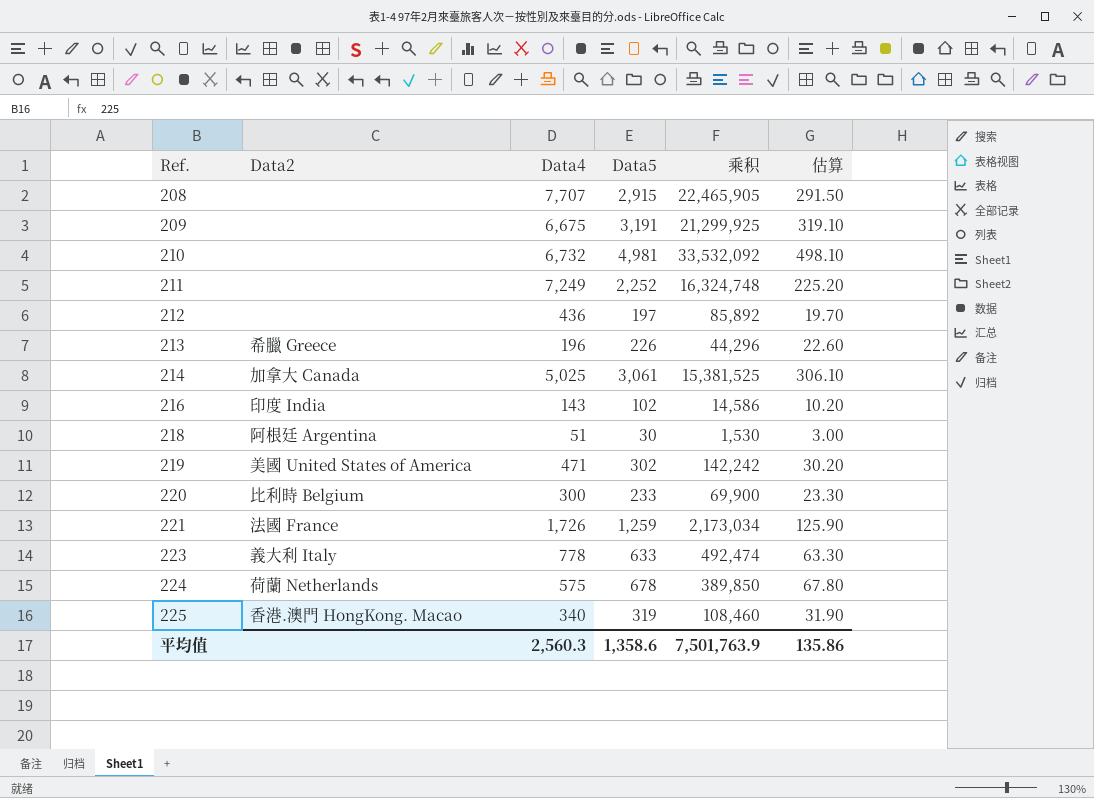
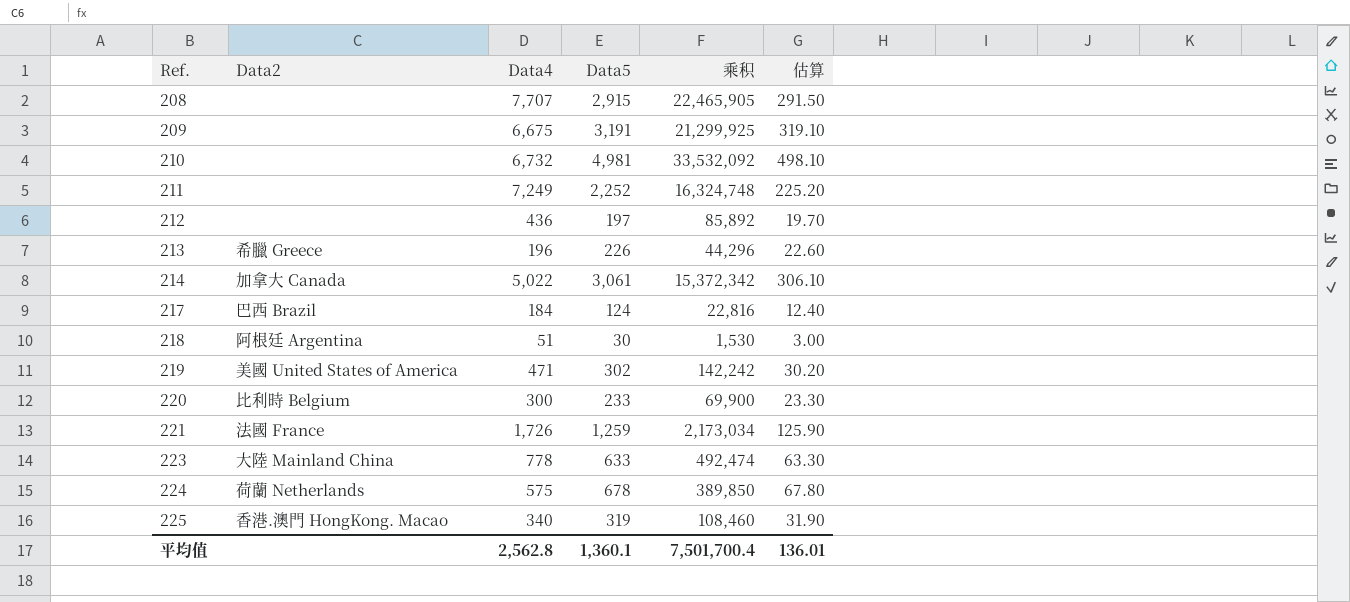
row 216: 印度 India | 143 | 102 | 14,586 | 10.20 -> none
214 | Data4: 5,025 -> 5,022
214 | 乘积: 15,381,525 -> 15,372,342
row 217: none -> 巴西 Brazil | 184 | 124 | 22,816 | 12.40
223 | Data2: 義大利 Italy -> 大陸 Mainland China
平均值 | Data4: 2,560.3 -> 2,562.8
平均值 | Data5: 1,358.6 -> 1,360.1
平均值 | 乘积: 7,501,763.9 -> 7,501,700.4
平均值 | 估算: 135.86 -> 136.01

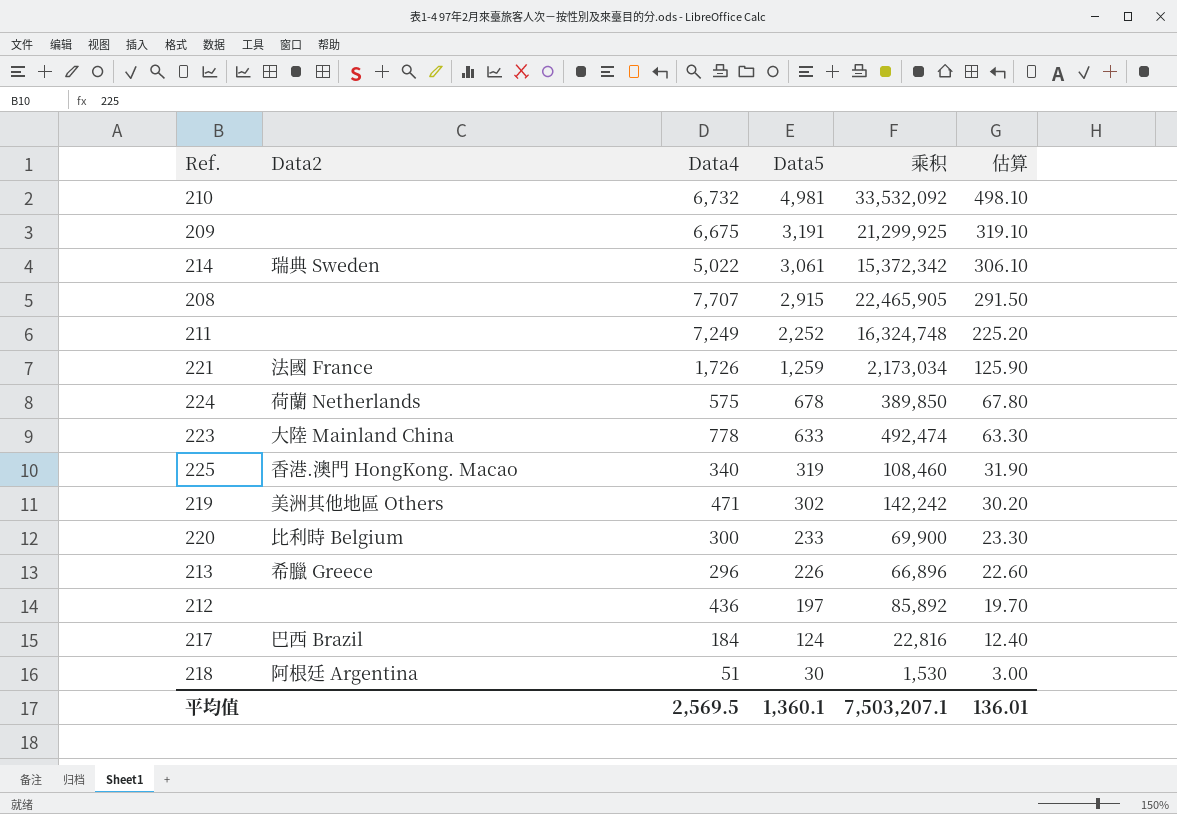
row order: Ref. ascending -> Data5 descending
214 | Data2: 加拿大 Canada -> 瑞典 Sweden
219 | Data2: 美國 United States of America -> 美洲其他地區 Others
213 | Data4: 196 -> 296
213 | 乘积: 44,296 -> 66,896
平均值 | Data4: 2,562.8 -> 2,569.5
平均值 | 乘积: 7,501,700.4 -> 7,503,207.1

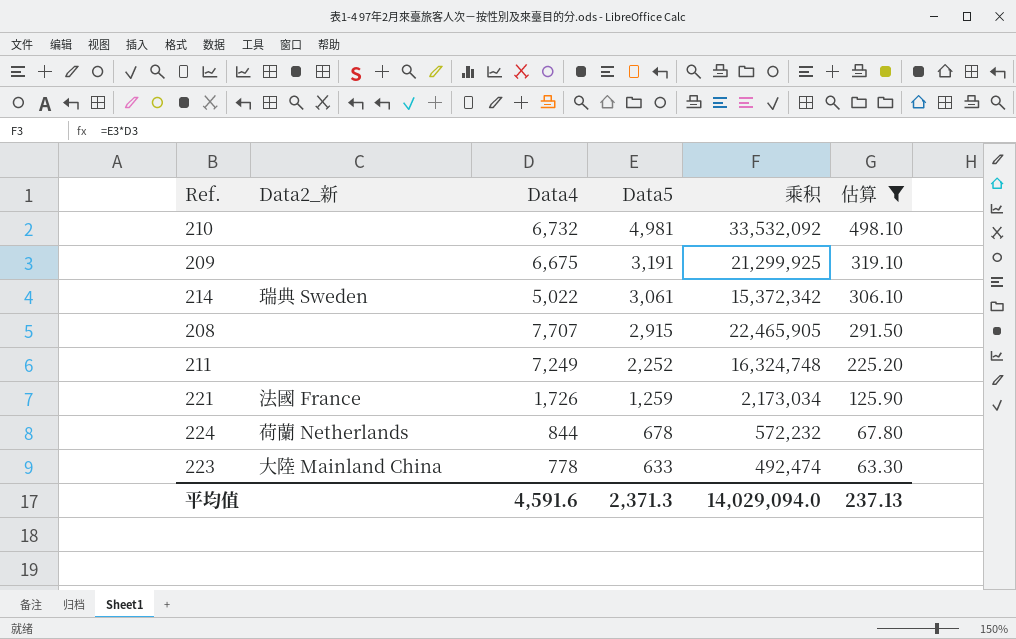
filter: none -> 估算 >= 63.30
column name: Data2 -> Data2_新
224 | Data4: 575 -> 844
224 | 乘积: 389,850 -> 572,232
平均值 | Data4: 2,569.5 -> 4,591.6
平均值 | Data5: 1,360.1 -> 2,371.3
平均值 | 乘积: 7,503,207.1 -> 14,029,094.0
平均值 | 估算: 136.01 -> 237.13

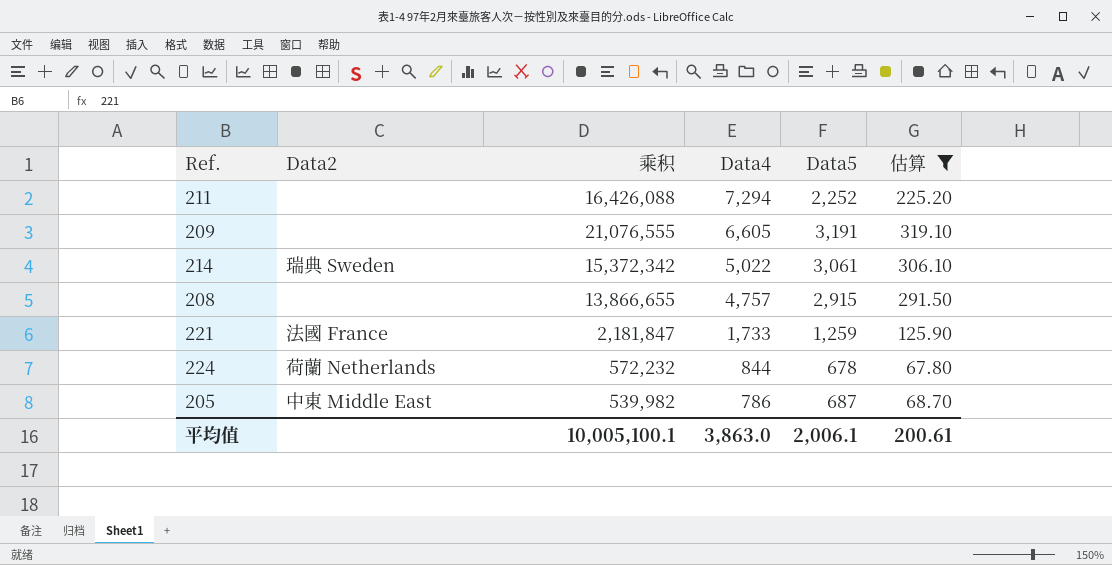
row order: Data5 descending -> Data4 descending
column name: Data2_新 -> Data2
column 乘积 | position: 5 -> 3
row 210: none | 6,732 | 4,981 | 33,532,092 | 498.10 -> none
row 223: 大陸 Mainland China | 778 | 633 | 492,474 | 63.30 -> none
211 | 乘积: 16,324,748 -> 16,426,088
211 | Data4: 7,249 -> 7,294
209 | 乘积: 21,299,925 -> 21,076,555
209 | Data4: 6,675 -> 6,605
208 | 乘积: 22,465,905 -> 13,866,655
208 | Data4: 7,707 -> 4,757
221 | 乘积: 2,173,034 -> 2,181,847
221 | Data4: 1,726 -> 1,733
row 205: none -> 中東 Middle East | 539,982 | 786 | 687 | 68.70
平均值 | 乘积: 14,029,094.0 -> 10,005,100.1
平均值 | Data4: 4,591.6 -> 3,863.0
平均值 | Data5: 2,371.3 -> 2,006.1
平均值 | 估算: 237.13 -> 200.61

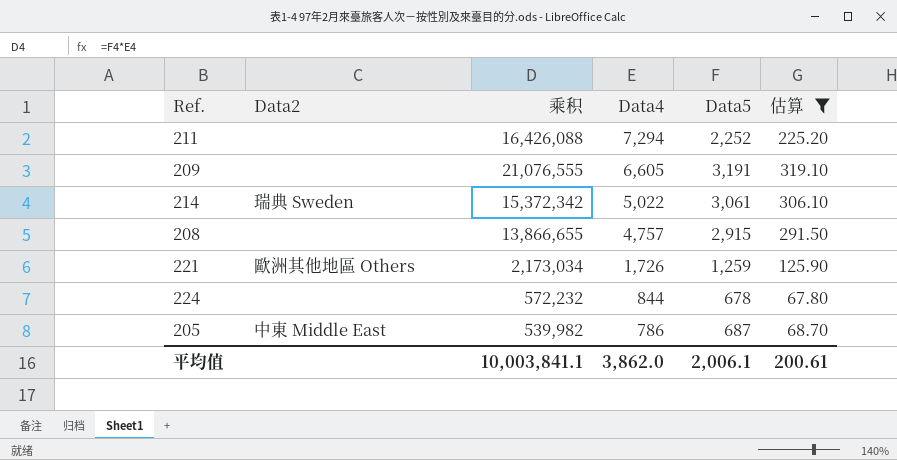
221 | Data2: 法國 France -> 歐洲其他地區 Others
221 | 乘积: 2,181,847 -> 2,173,034
221 | Data4: 1,733 -> 1,726
224 | Data2: 荷蘭 Netherlands -> none
平均值 | 乘积: 10,005,100.1 -> 10,003,841.1
平均值 | Data4: 3,863.0 -> 3,862.0

